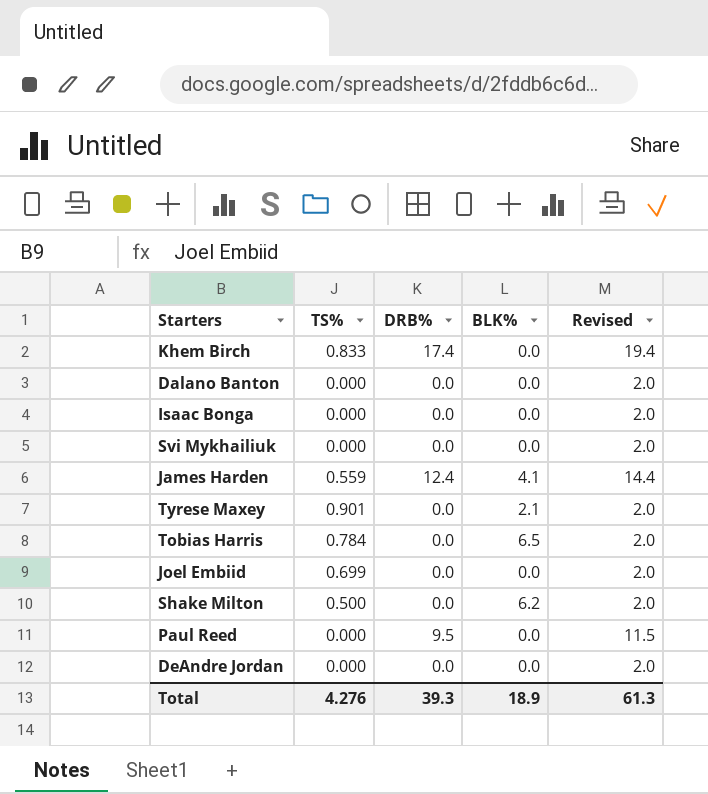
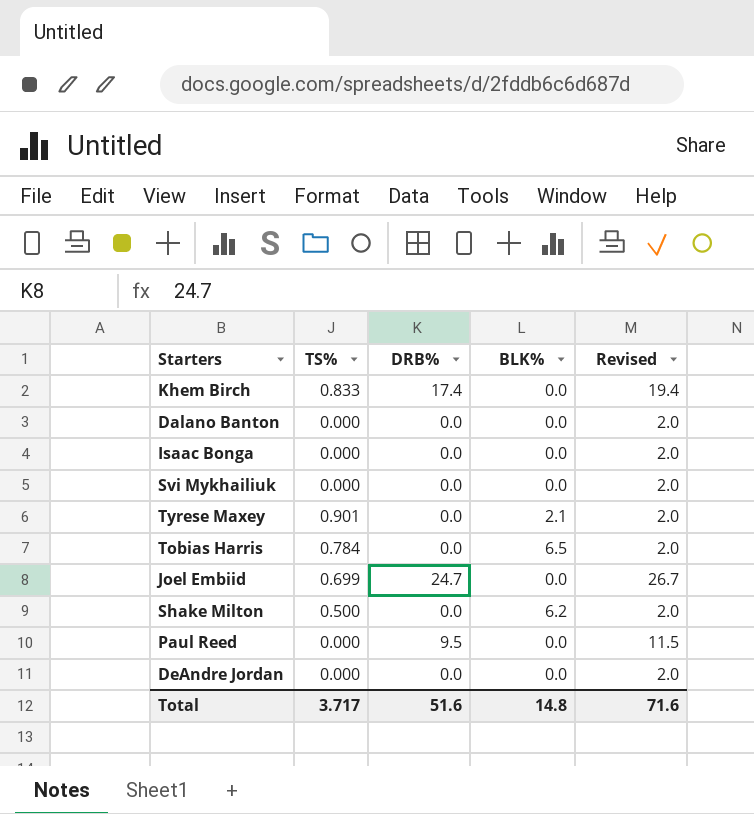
row James Harden: 0.559 | 12.4 | 4.1 | 14.4 -> none
Joel Embiid | DRB%: 0.0 -> 24.7
Joel Embiid | Revised: 2.0 -> 26.7
Total | TS%: 4.276 -> 3.717
Total | DRB%: 39.3 -> 51.6
Total | BLK%: 18.9 -> 14.8
Total | Revised: 61.3 -> 71.6

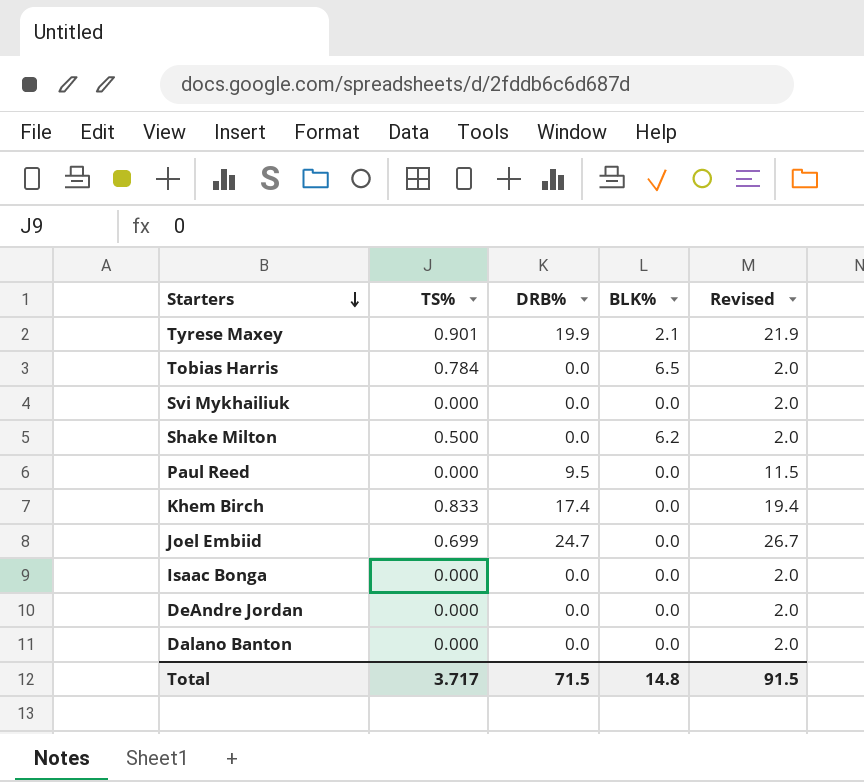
row order: none -> Starters descending
Tyrese Maxey | DRB%: 0.0 -> 19.9
Tyrese Maxey | Revised: 2.0 -> 21.9
Total | DRB%: 51.6 -> 71.5
Total | Revised: 71.6 -> 91.5

